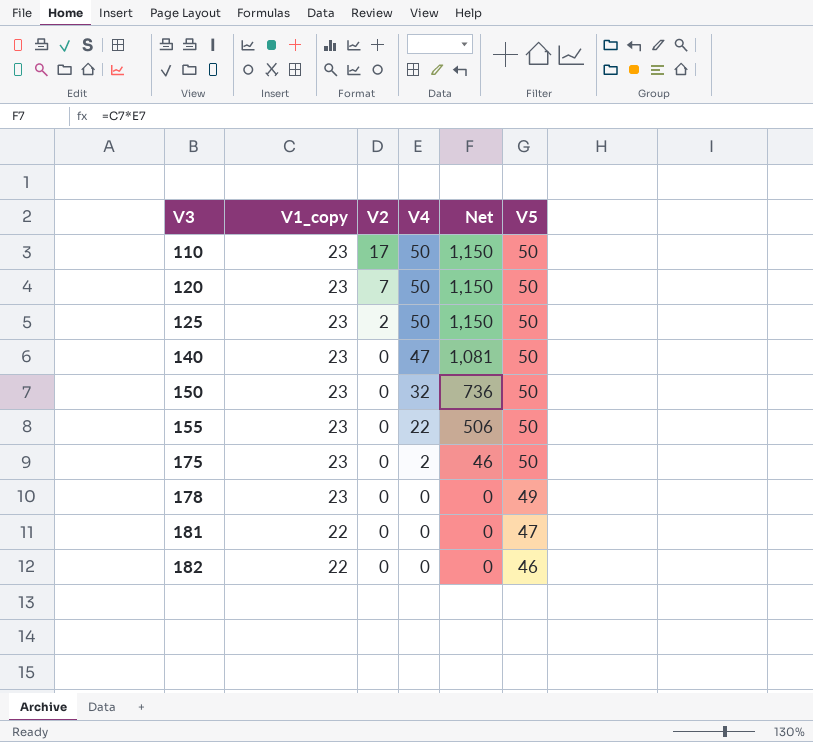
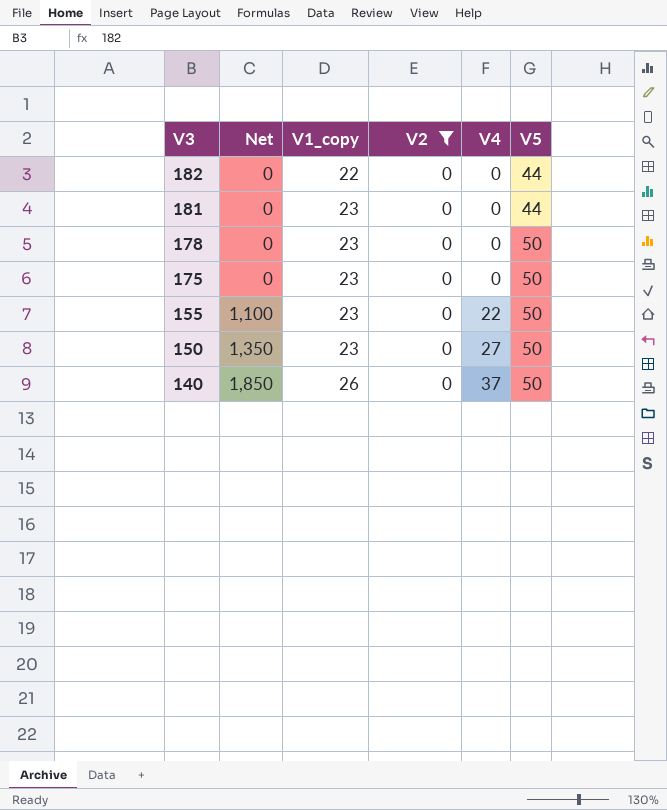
filter: none -> V2 = 0
row order: V3 ascending -> V3 descending
column Net | formula: [V1_copy] * [V4] -> [V4] * [V5]
column Net | position: 5 -> 2
182 | V5: 46 -> 44
181 | V1_copy: 22 -> 23
181 | V5: 47 -> 44
178 | V5: 49 -> 50
175 | V4: 2 -> 0
150 | V4: 32 -> 27
140 | V1_copy: 23 -> 26
140 | V4: 47 -> 37

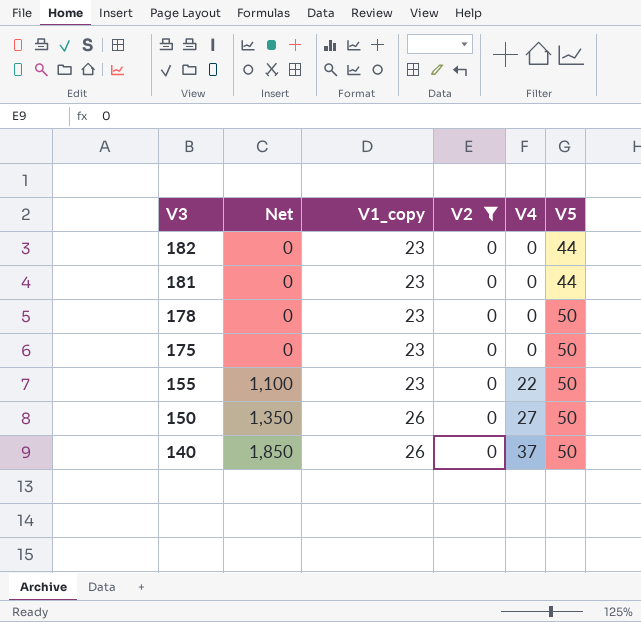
182 | V1_copy: 22 -> 23
150 | V1_copy: 23 -> 26

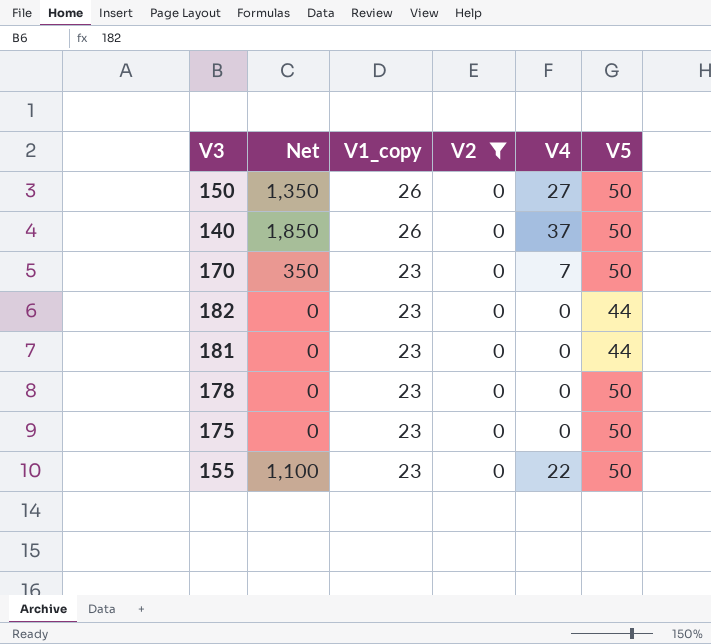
row order: V3 descending -> V1_copy descending
row 170: none -> 350 | 23 | 0 | 7 | 50

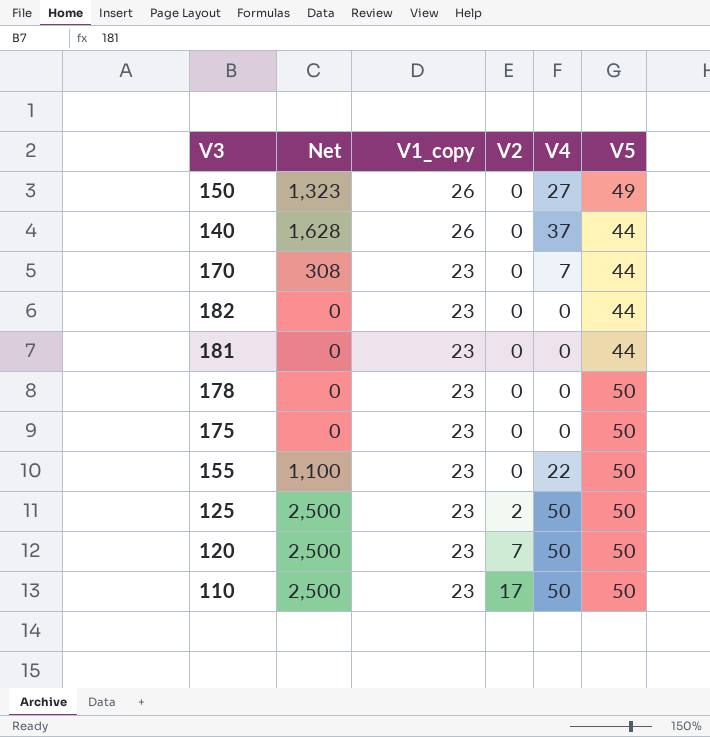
filter: V2 = 0 -> none
150 | Net: 1,350 -> 1,323
150 | V5: 50 -> 49
140 | Net: 1,850 -> 1,628
140 | V5: 50 -> 44
170 | Net: 350 -> 308
170 | V5: 50 -> 44

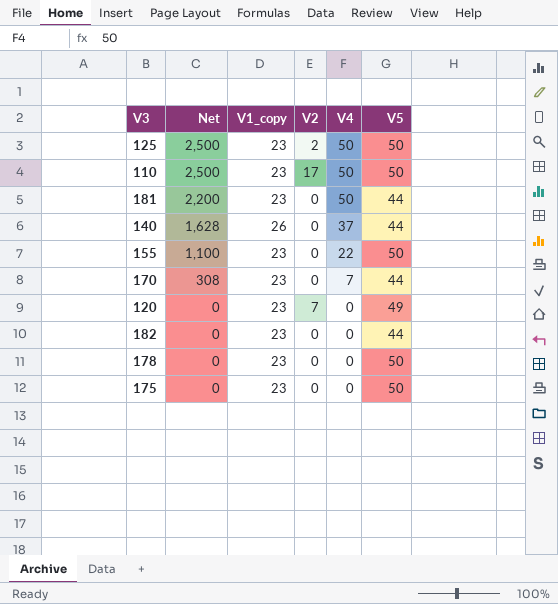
row order: V1_copy descending -> Net descending
row 150: 1,323 | 26 | 0 | 27 | 49 -> none
181 | Net: 0 -> 2,200
181 | V4: 0 -> 50
120 | Net: 2,500 -> 0
120 | V4: 50 -> 0
120 | V5: 50 -> 49

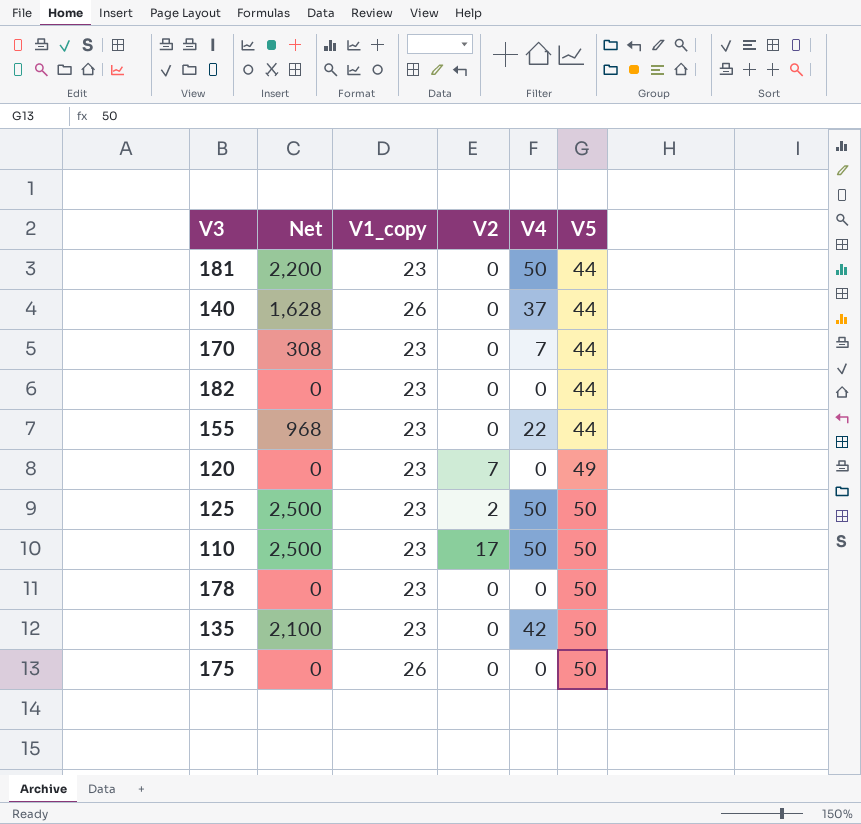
row order: Net descending -> V5 ascending
155 | Net: 1,100 -> 968
155 | V5: 50 -> 44
row 135: none -> 2,100 | 23 | 0 | 42 | 50
175 | V1_copy: 23 -> 26

